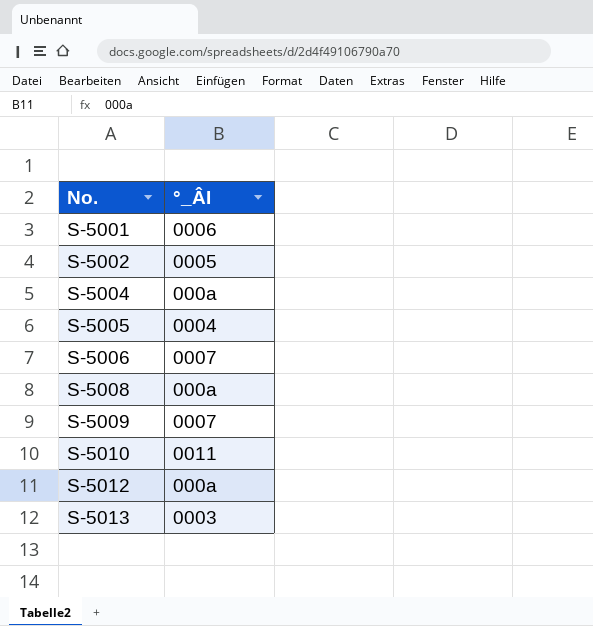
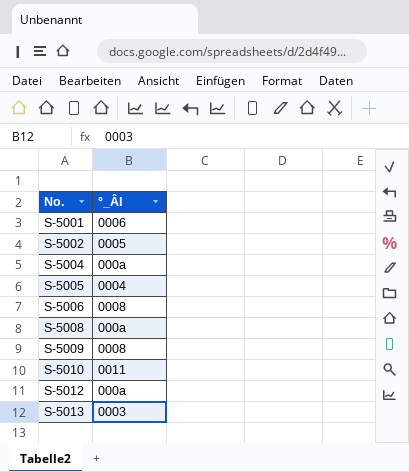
S-5006 | °_ÂI: 0007 -> 0008
S-5009 | °_ÂI: 0007 -> 0008

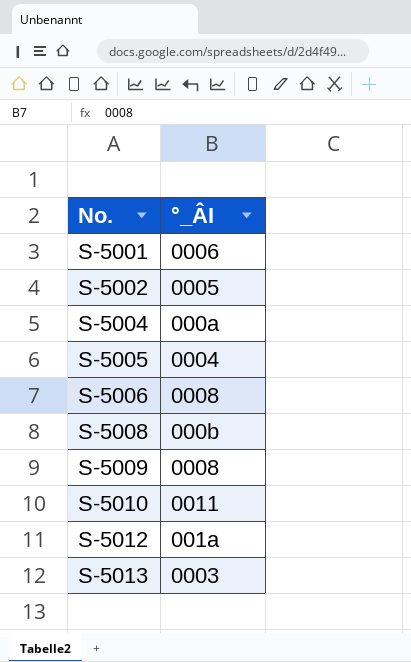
S-5008 | °_ÂI: 000a -> 000b
S-5012 | °_ÂI: 000a -> 001a

